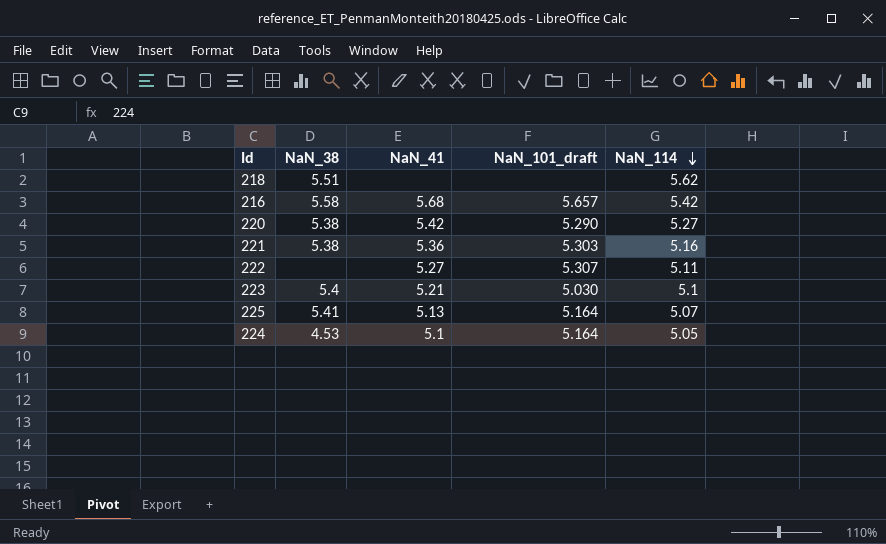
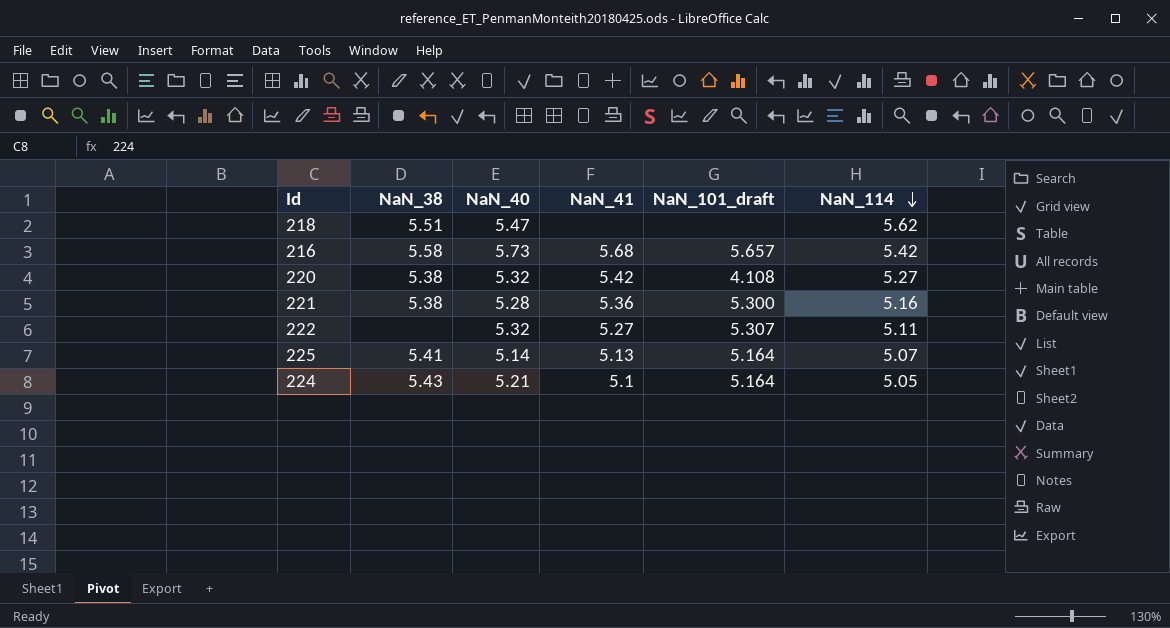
column NaN_40 | position: none -> 3
row 223: 5.4 | 5.21 | 5.030 | 5.1 -> none
220 | NaN_101_draft: 5.290 -> 4.108
221 | NaN_101_draft: 5.303 -> 5.300
224 | NaN_38: 4.53 -> 5.43

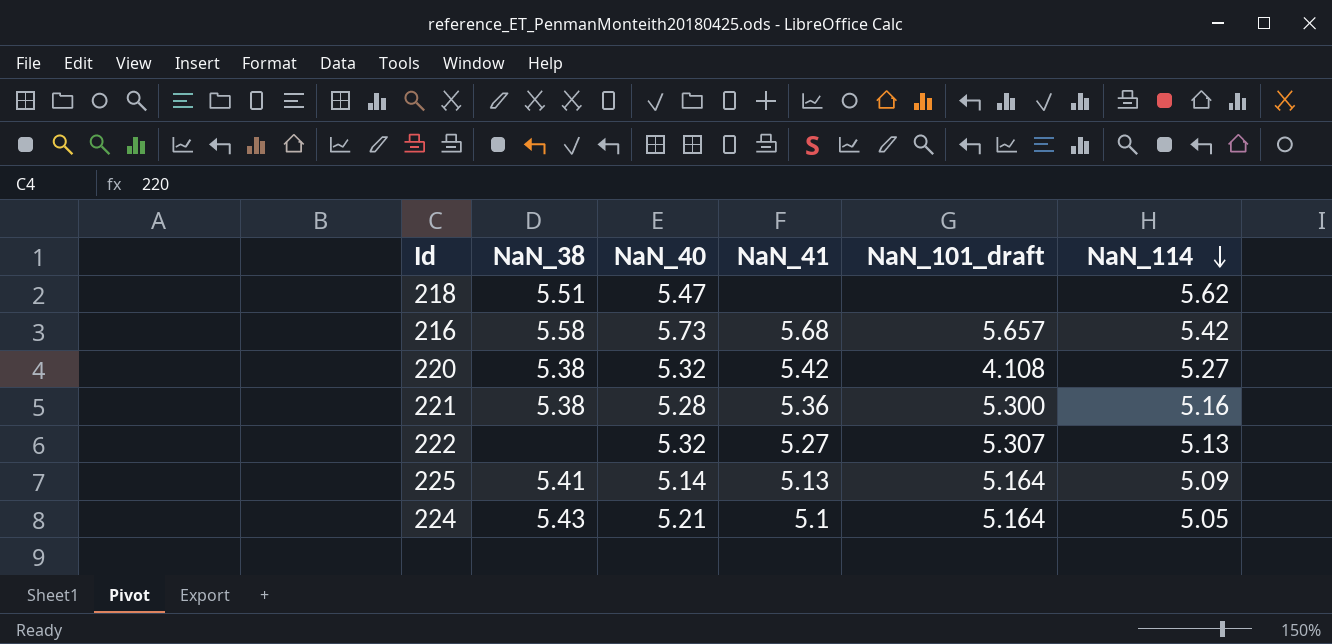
222 | NaN_114: 5.11 -> 5.13
225 | NaN_114: 5.07 -> 5.09

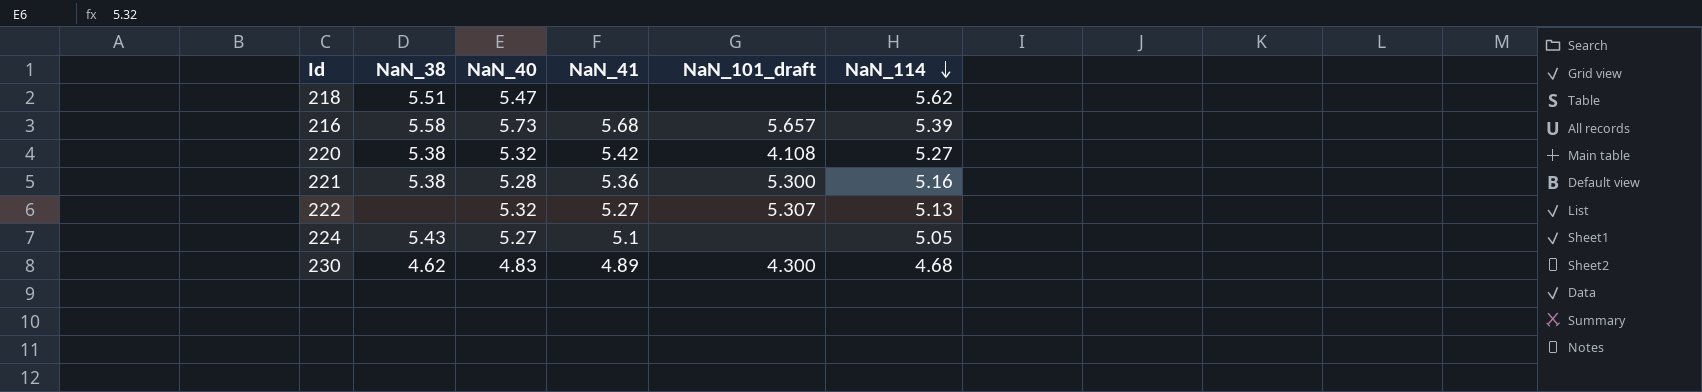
row 225: 5.41 | 5.14 | 5.13 | 5.164 | 5.09 -> none
216 | NaN_114: 5.42 -> 5.39
224 | NaN_40: 5.21 -> 5.27
224 | NaN_101_draft: 5.164 -> none
row 230: none -> 4.62 | 4.83 | 4.89 | 4.300 | 4.68

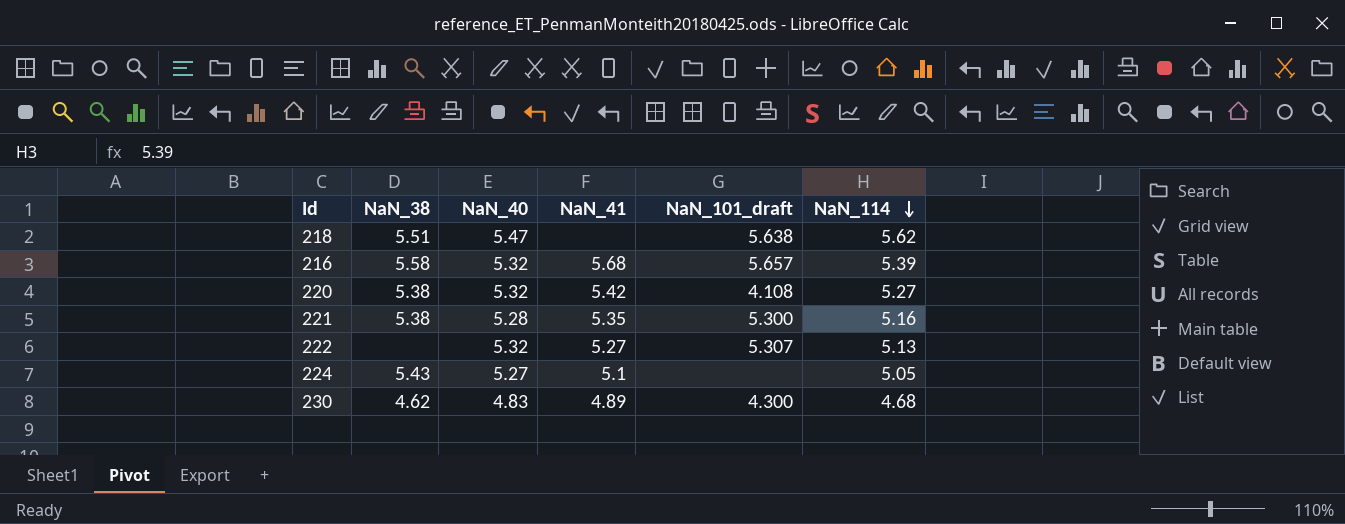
218 | NaN_101_draft: none -> 5.638
216 | NaN_40: 5.73 -> 5.32
221 | NaN_41: 5.36 -> 5.35

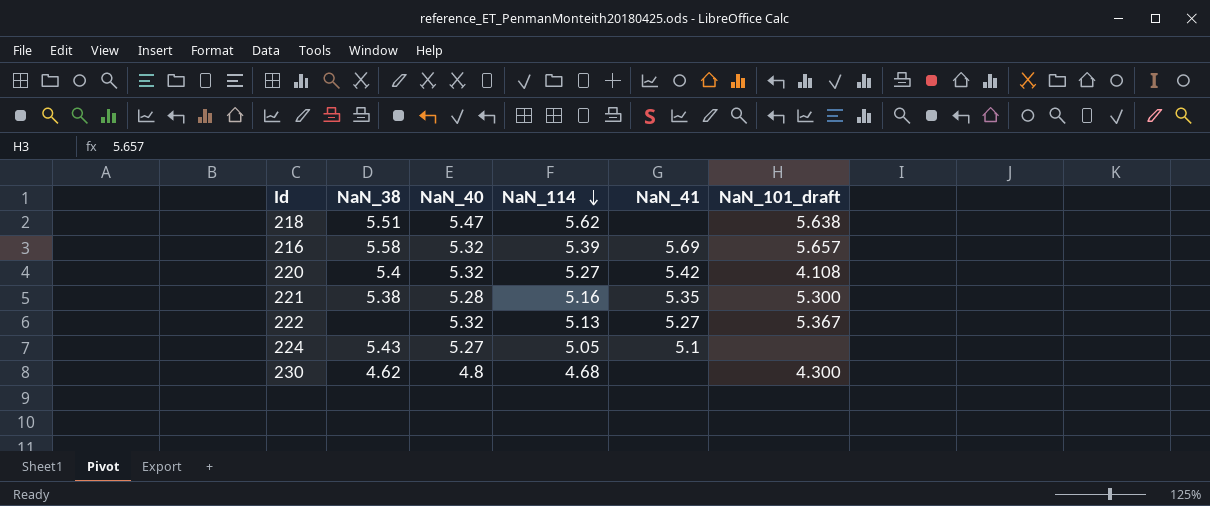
column NaN_114 | position: 6 -> 4
216 | NaN_41: 5.68 -> 5.69
220 | NaN_38: 5.38 -> 5.4
222 | NaN_101_draft: 5.307 -> 5.367
230 | NaN_40: 4.83 -> 4.8
230 | NaN_41: 4.89 -> none

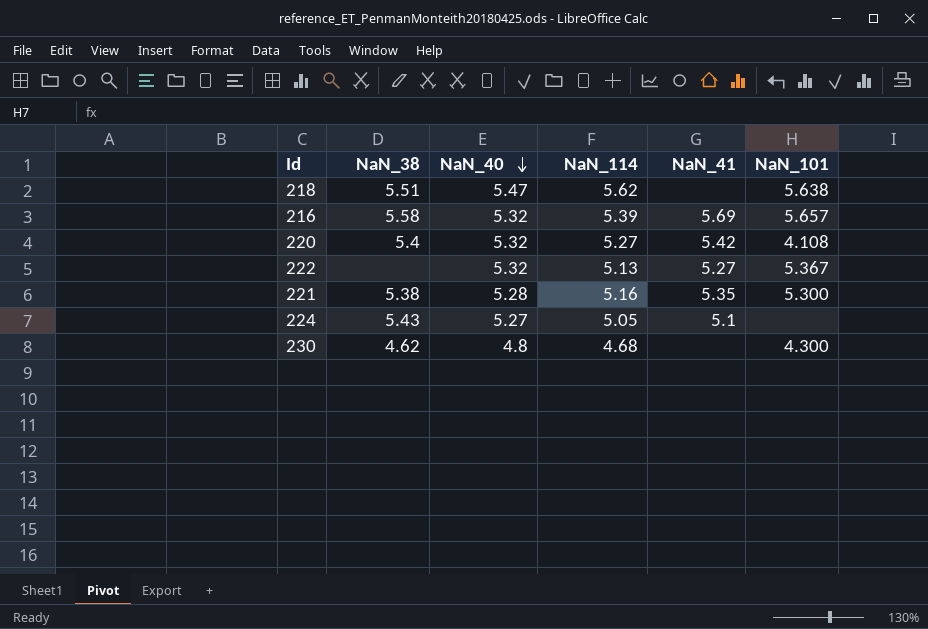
row order: NaN_114 descending -> NaN_40 descending
column name: NaN_101_draft -> NaN_101

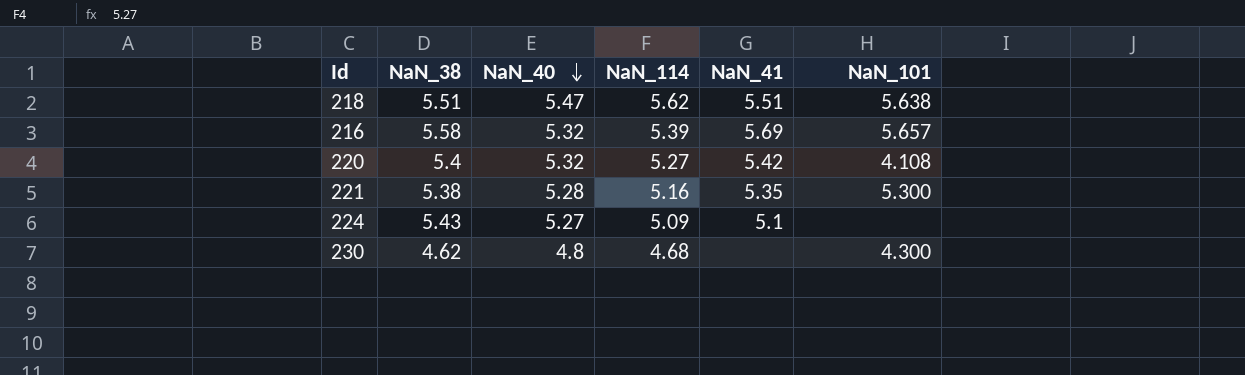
row 222: none | 5.32 | 5.13 | 5.27 | 5.367 -> none
218 | NaN_41: none -> 5.51
224 | NaN_114: 5.05 -> 5.09

